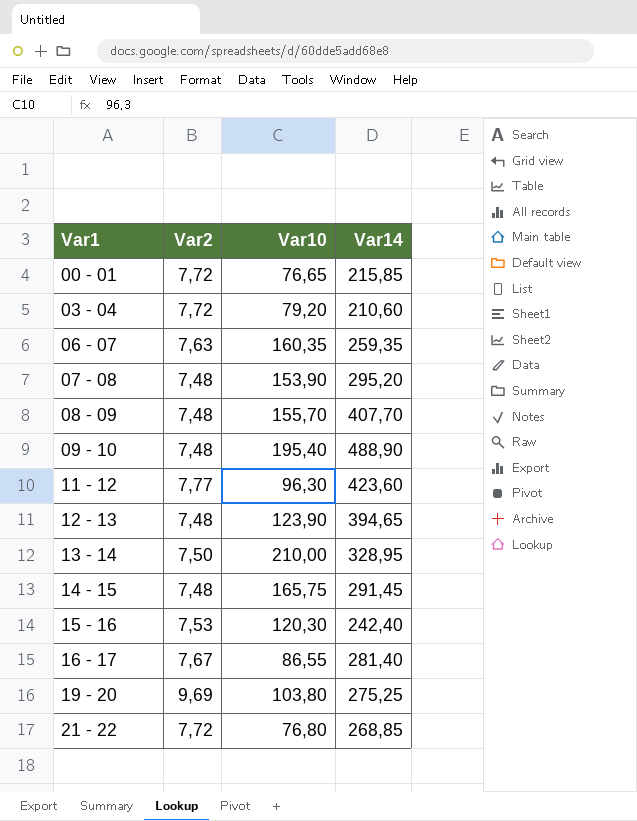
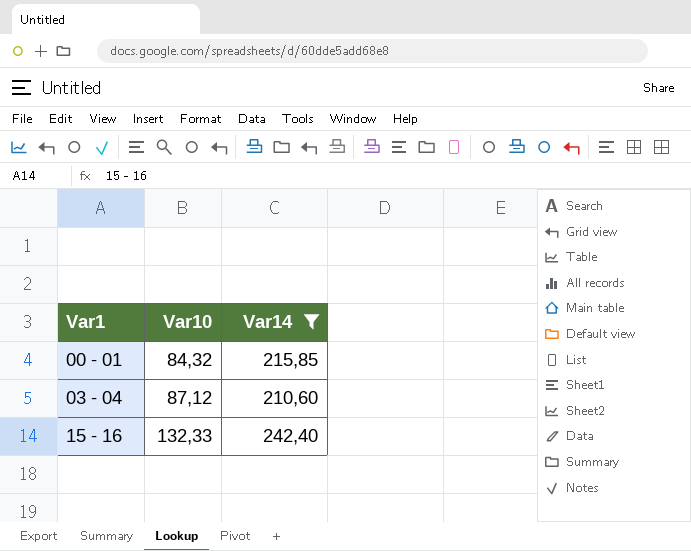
filter: none -> Var14 <= 242,40
column Var2 | position: 2 -> none
00 - 01 | Var10: 76,65 -> 84,32
03 - 04 | Var10: 79,20 -> 87,12
15 - 16 | Var10: 120,30 -> 132,33

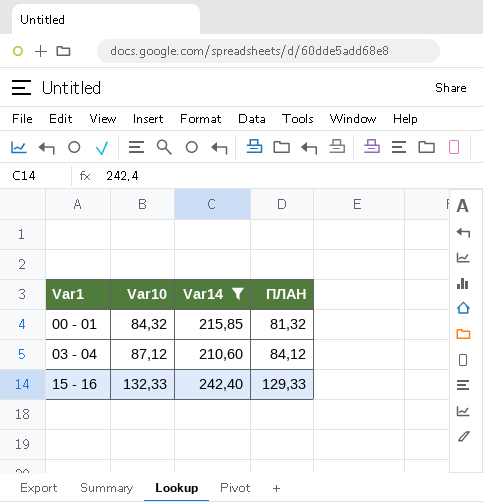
column ПЛАН | formula: none -> [Var10] - 3

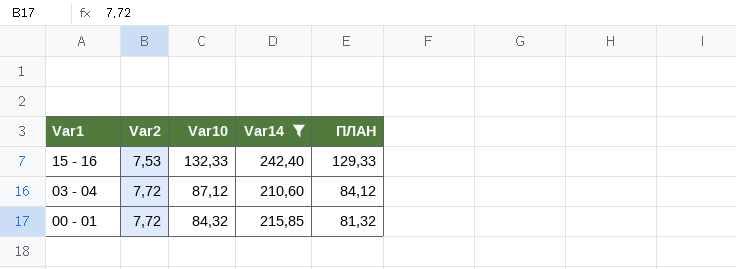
row order: Var1 ascending -> Var1 descending
column Var2 | position: none -> 2

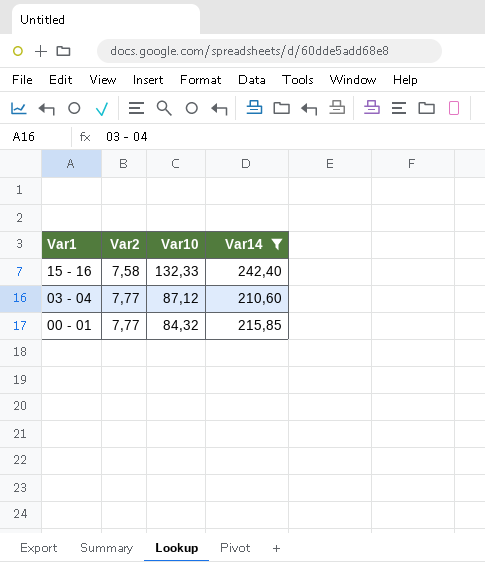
column ПЛАН | formula: [Var10] - 3 -> none
15 - 16 | Var2: 7,53 -> 7,58
03 - 04 | Var2: 7,72 -> 7,77
00 - 01 | Var2: 7,72 -> 7,77

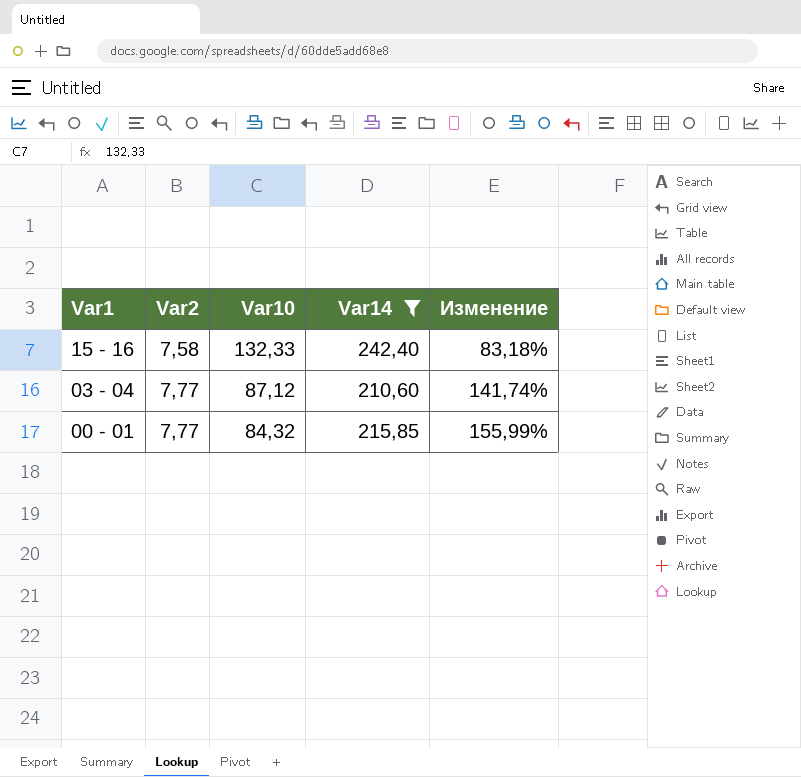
column Изменение | formula: none -> ([Var14] - [Var10]) / [Var10]

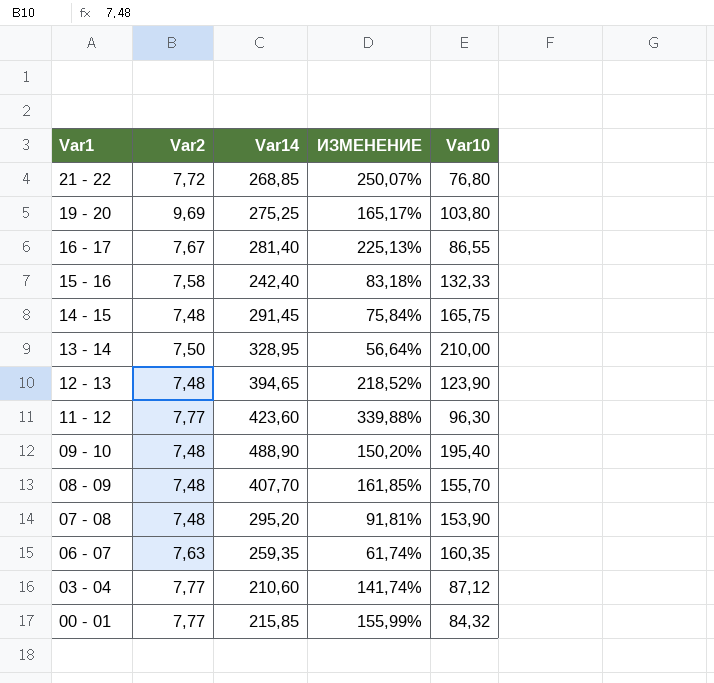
filter: Var14 <= 242,40 -> none
column name: Изменение -> ИЗМЕНЕНИЕ
column Var10 | position: 3 -> 5

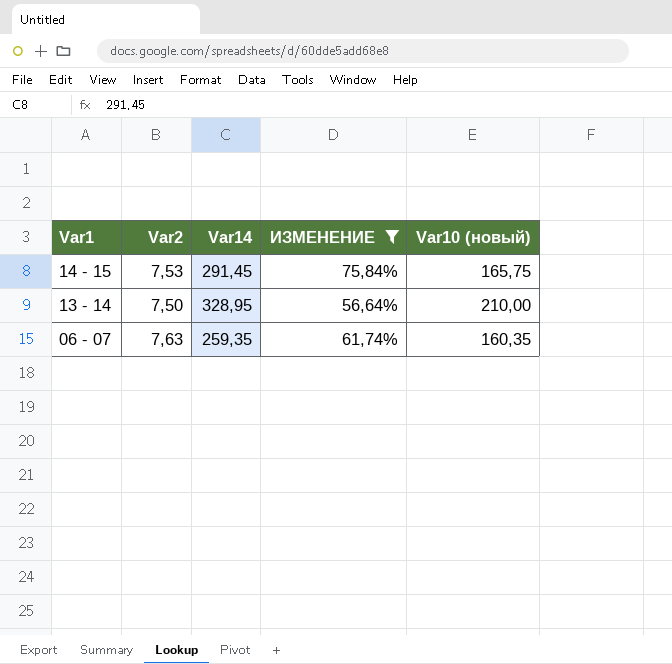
filter: none -> ИЗМЕНЕНИЕ <= 75,84%
column name: Var10 -> Var10 (новый)
14 - 15 | Var2: 7,48 -> 7,53

